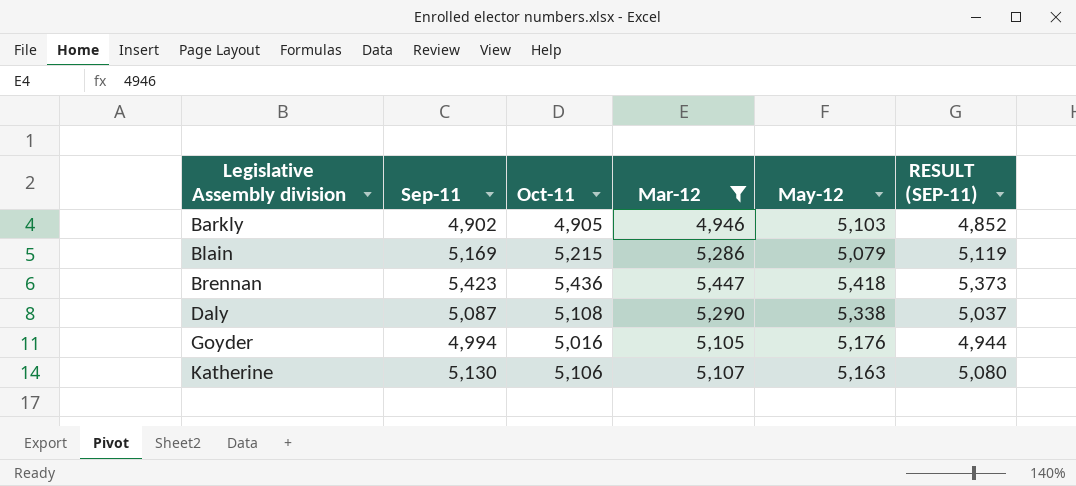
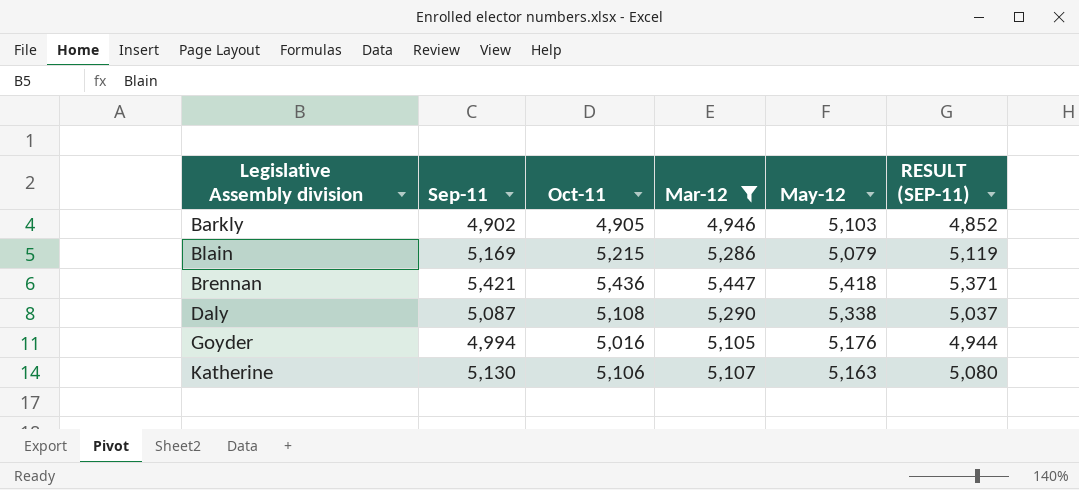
Brennan | Sep-11: 5,423 -> 5,421
Brennan | RESULT (SEP-11): 5,373 -> 5,371

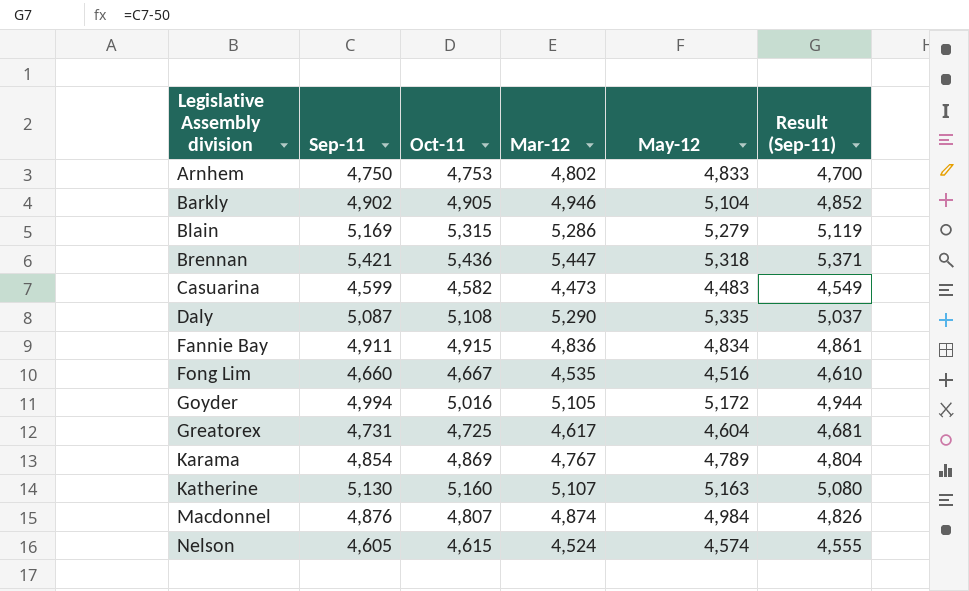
filter: Mar-12 >= 4,946 -> none
column name: RESULT (SEP-11) -> Result (Sep-11)
Barkly | May-12: 5,103 -> 5,104
Blain | Oct-11: 5,215 -> 5,315
Blain | May-12: 5,079 -> 5,279
Brennan | May-12: 5,418 -> 5,318
Daly | May-12: 5,338 -> 5,335
Goyder | May-12: 5,176 -> 5,172
Katherine | Oct-11: 5,106 -> 5,160

